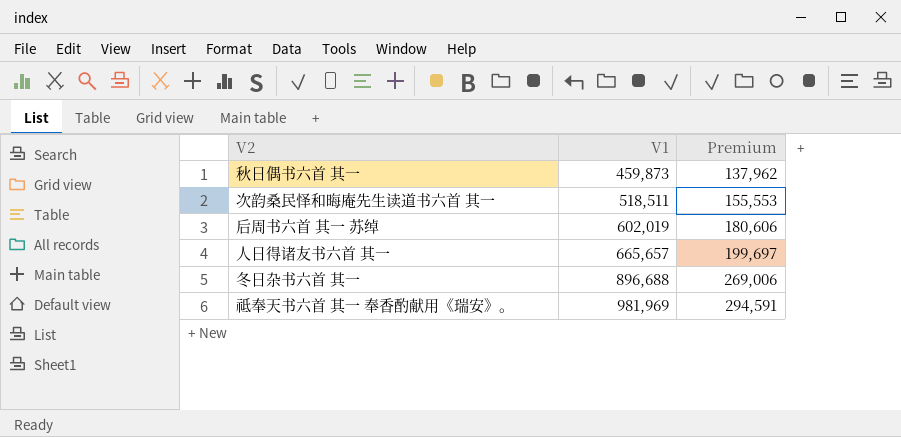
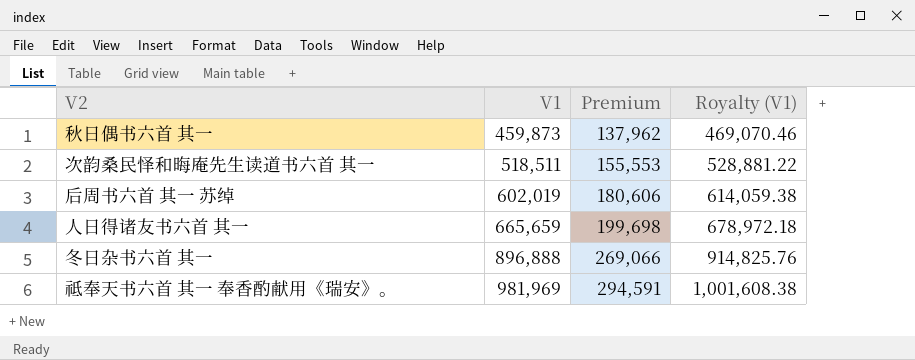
column Royalty (V1) | formula: none -> [V1] * 1.02
人日得诸友书六首 其一 | V1: 665,657 -> 665,659
人日得诸友书六首 其一 | Premium: 199,697 -> 199,698
冬日杂书六首 其一 | V1: 896,688 -> 896,888
冬日杂书六首 其一 | Premium: 269,006 -> 269,066

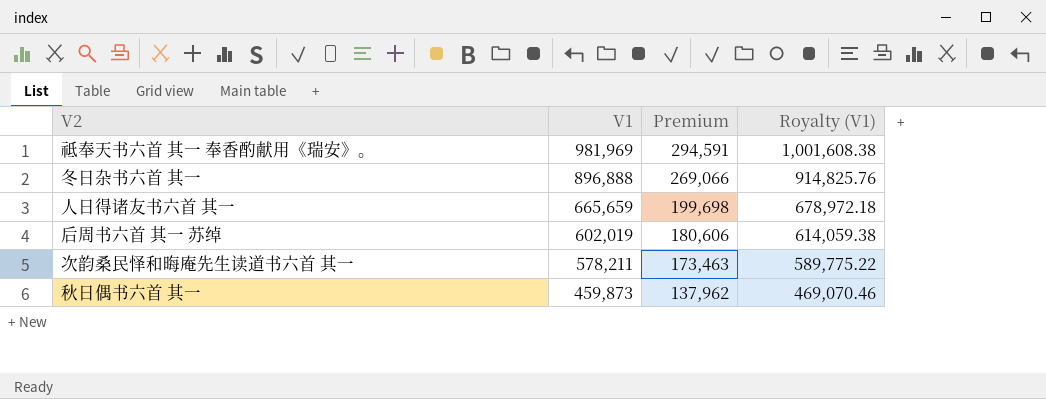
row order: V1 ascending -> V1 descending
次韵桑民怿和晦庵先生读道书六首 其一 | V1: 518,511 -> 578,211
次韵桑民怿和晦庵先生读道书六首 其一 | Premium: 155,553 -> 173,463
次韵桑民怿和晦庵先生读道书六首 其一 | Royalty (V1): 528,881.22 -> 589,775.22

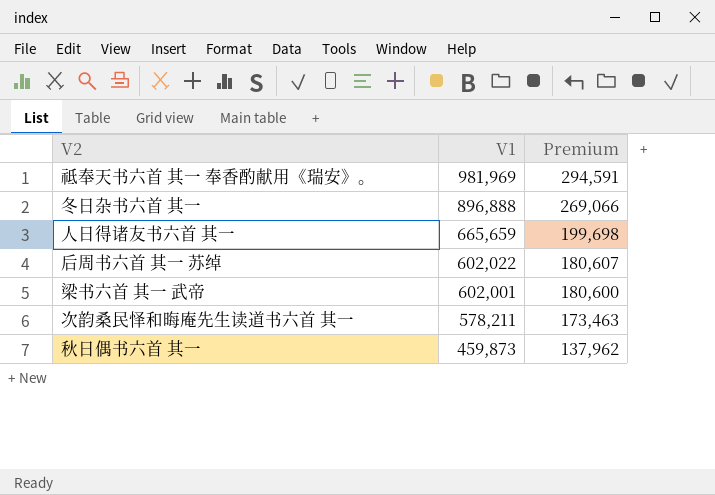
column Royalty (V1) | formula: [V1] * 1.02 -> none
后周书六首 其一 苏绰 | V1: 602,019 -> 602,022
后周书六首 其一 苏绰 | Premium: 180,606 -> 180,607
row 梁书六首 其一 武帝: none -> 602,001 | 180,600

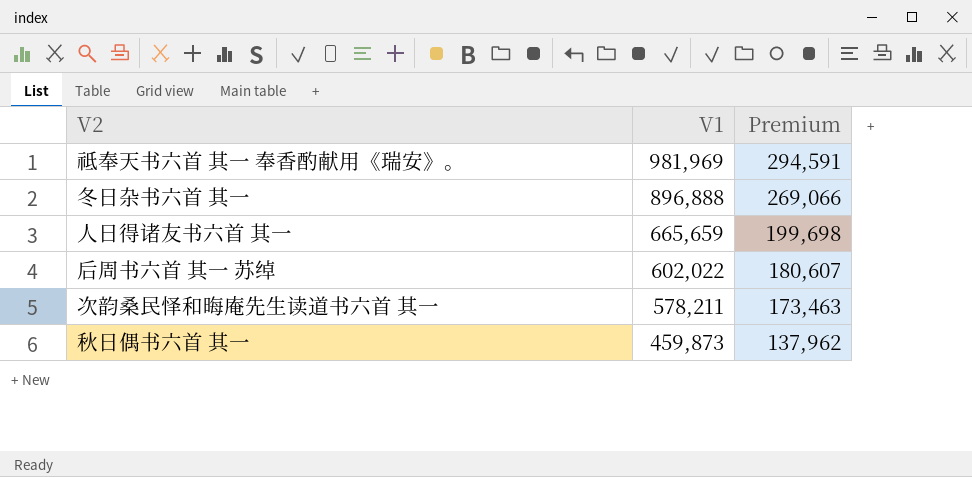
row 梁书六首 其一 武帝: 602,001 | 180,600 -> none

